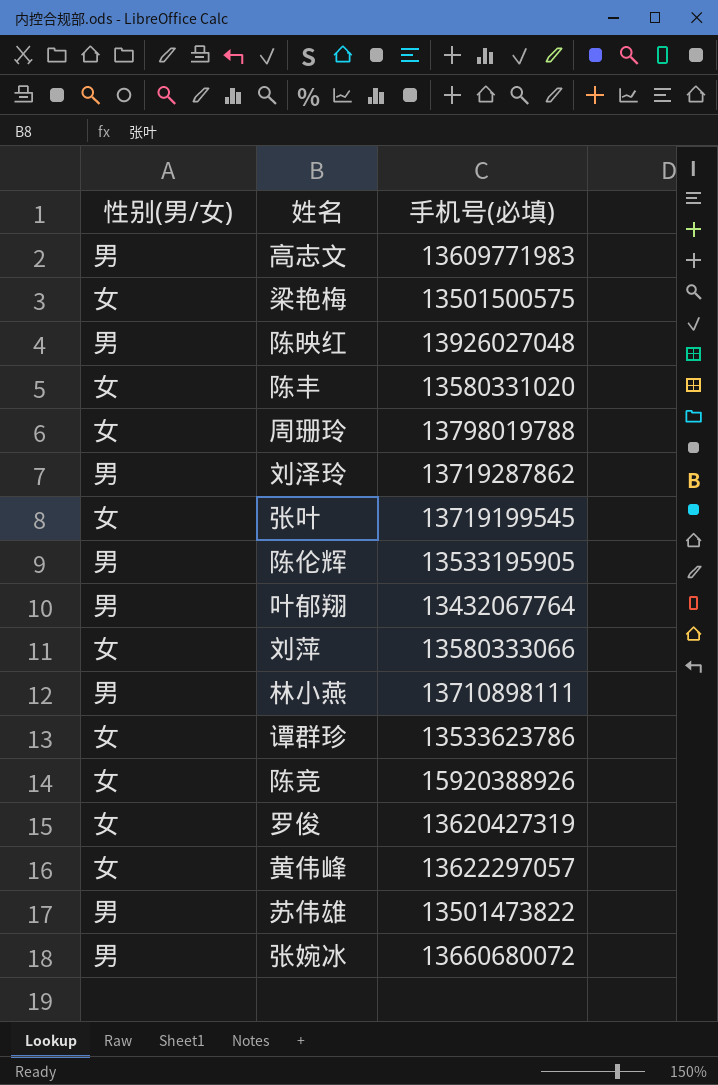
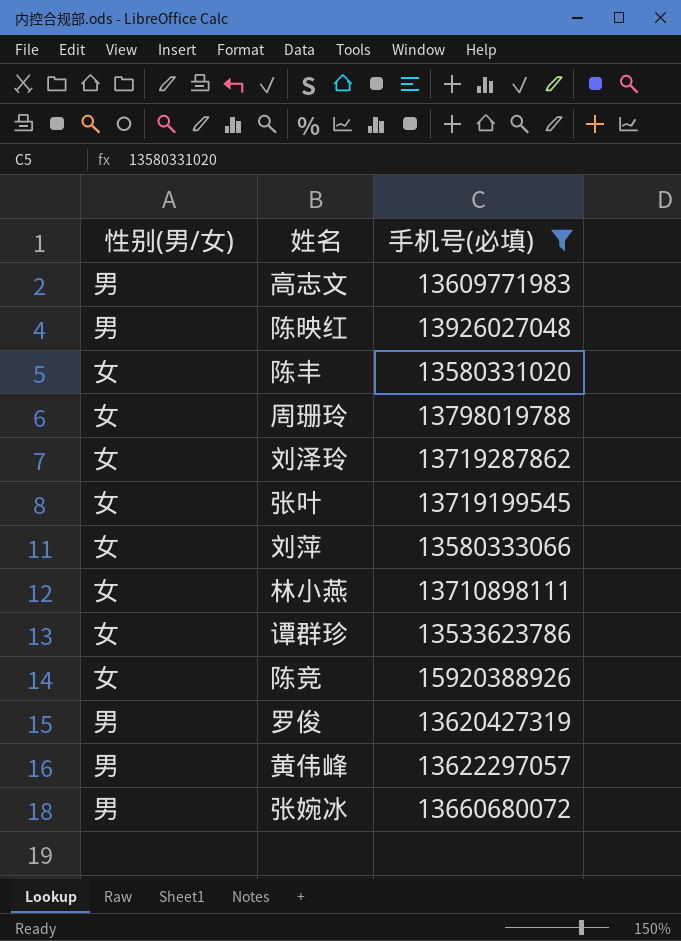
filter: none -> 手机号(必填) >= 13533623786
刘泽玲 | 性别(男/女): 男 -> 女
林小燕 | 性别(男/女): 男 -> 女
罗俊 | 性别(男/女): 女 -> 男
黄伟峰 | 性别(男/女): 女 -> 男

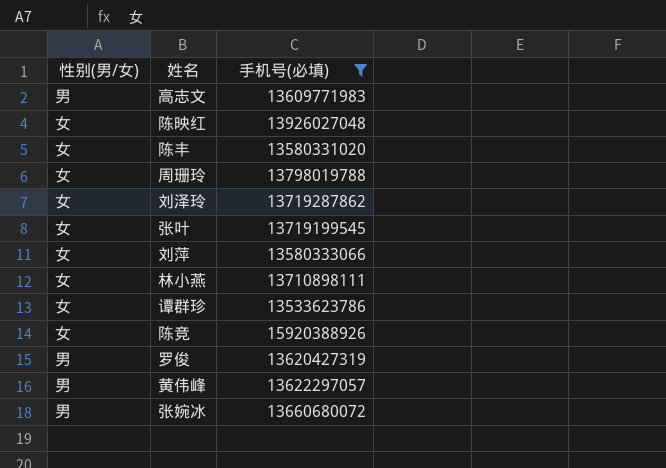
陈映红 | 性别(男/女): 男 -> 女

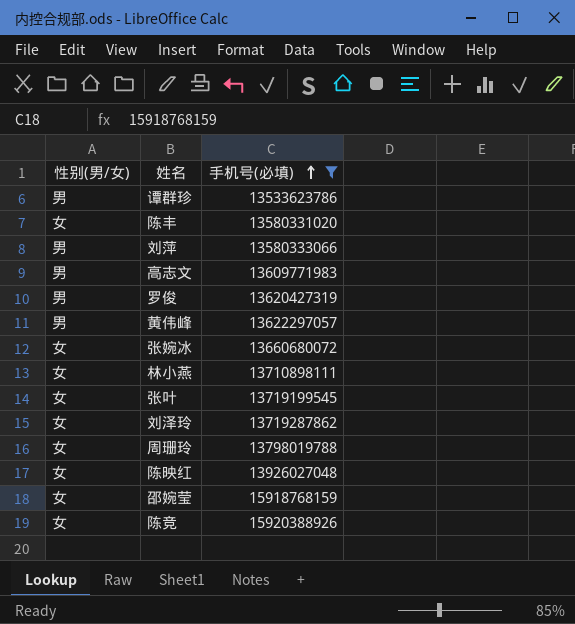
row order: none -> 手机号(必填) ascending
谭群珍 | 性别(男/女): 女 -> 男
刘萍 | 性别(男/女): 女 -> 男
张婉冰 | 性别(男/女): 男 -> 女
row 邵婉莹: none -> 女 | 15918768159

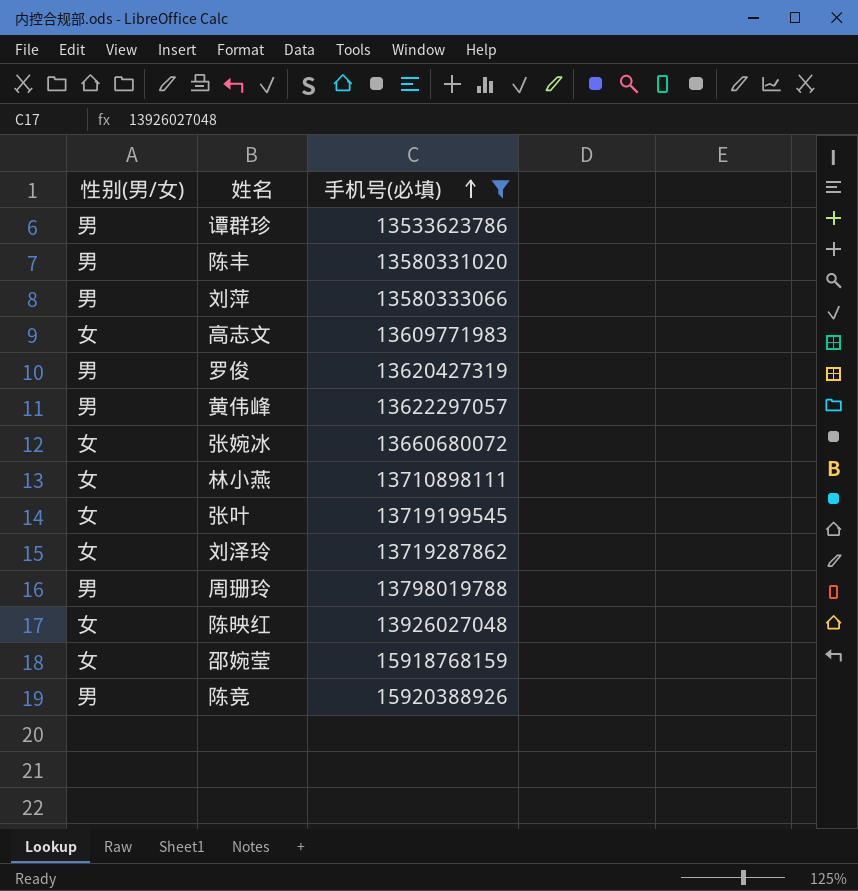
陈丰 | 性别(男/女): 女 -> 男
高志文 | 性别(男/女): 男 -> 女
周珊玲 | 性别(男/女): 女 -> 男
陈竞 | 性别(男/女): 女 -> 男

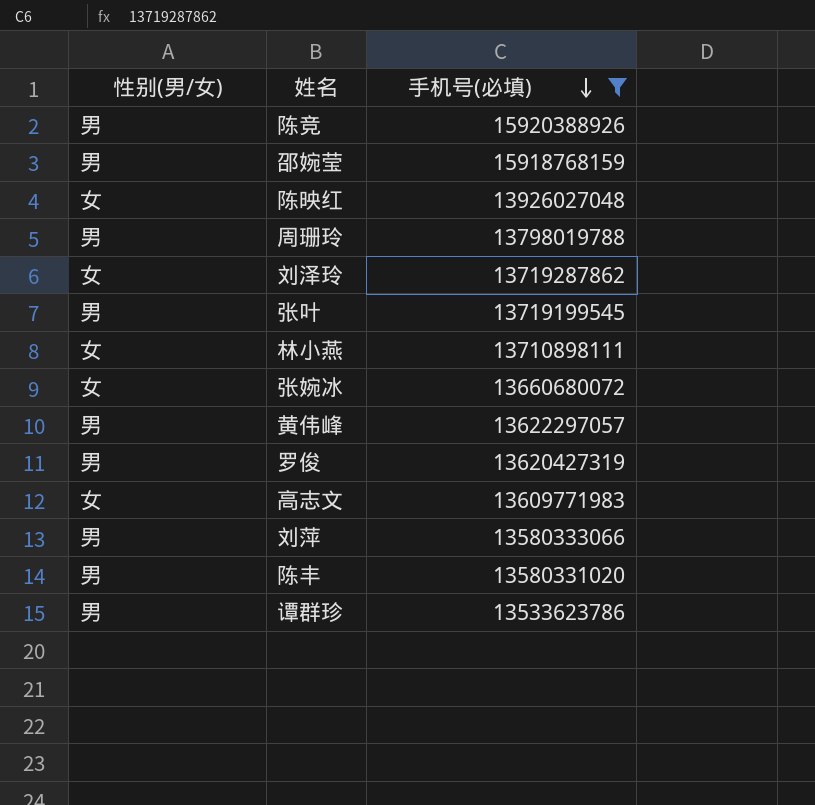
row order: 手机号(必填) ascending -> 手机号(必填) descending
邵婉莹 | 性别(男/女): 女 -> 男
张叶 | 性别(男/女): 女 -> 男

